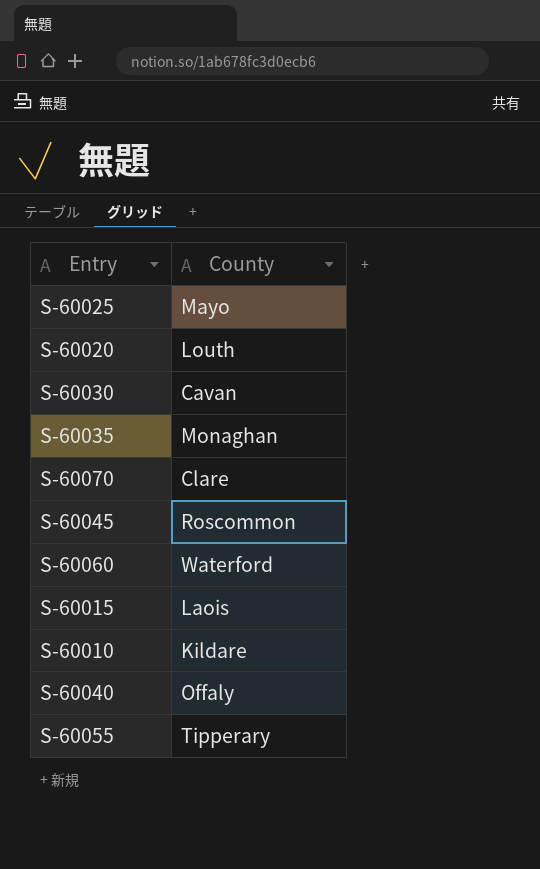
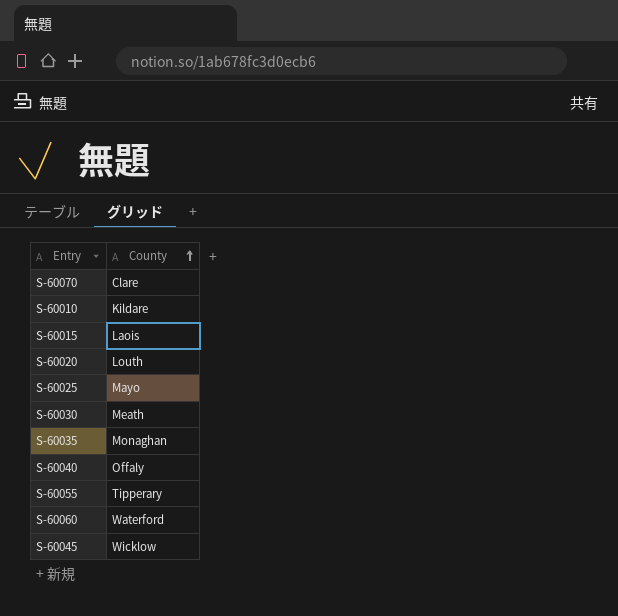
row order: none -> County ascending
S-60030 | County: Cavan -> Meath
S-60045 | County: Roscommon -> Wicklow

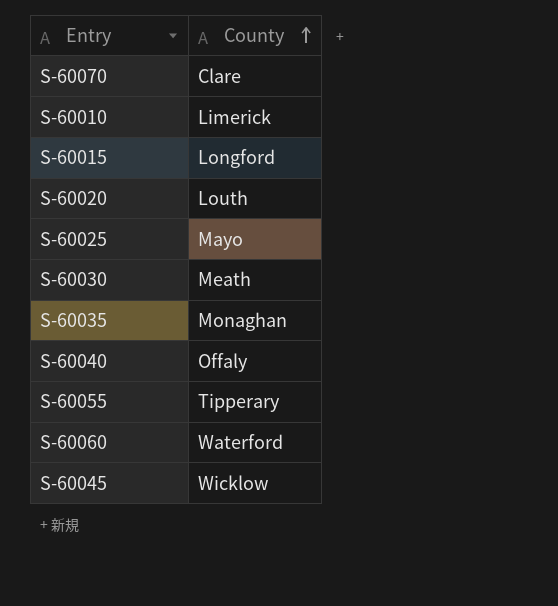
S-60010 | County: Kildare -> Limerick
S-60015 | County: Laois -> Longford

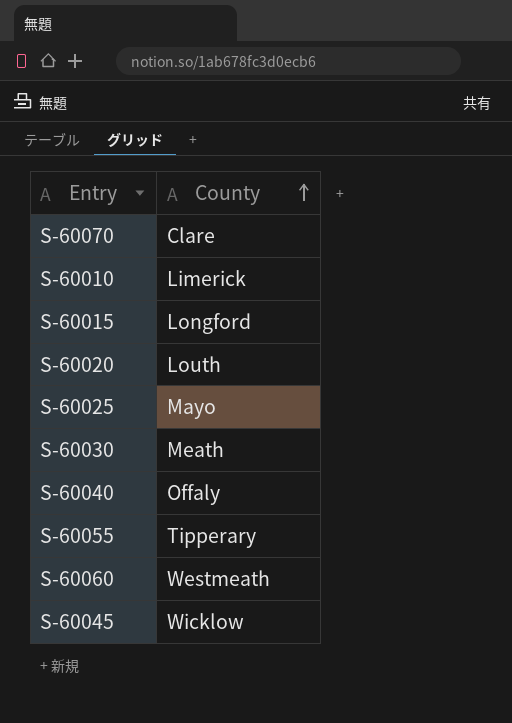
row S-60035: Monaghan -> none
S-60060 | County: Waterford -> Westmeath

